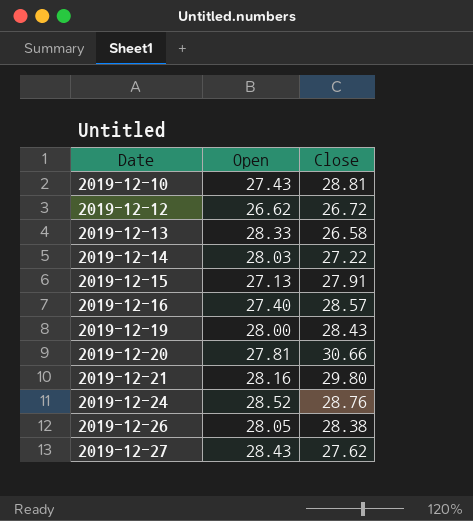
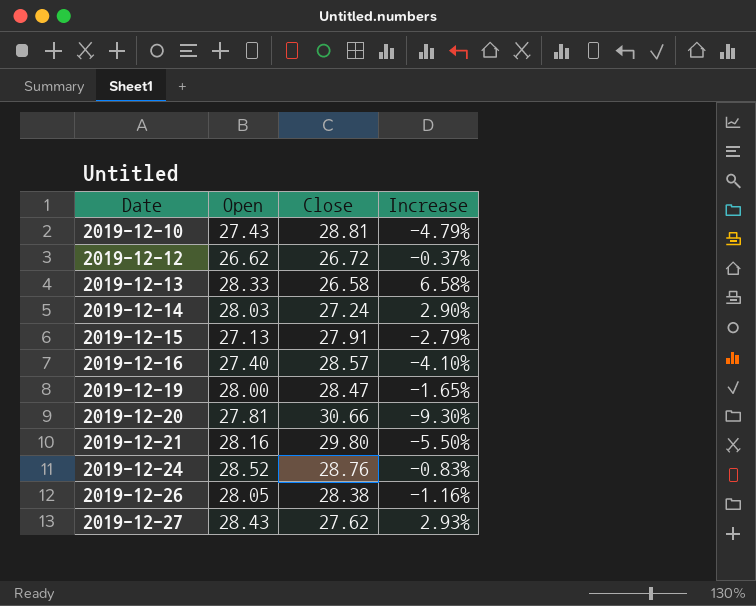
column Increase | formula: none -> ([Open] - [Close]) / [Close]
2019-12-14 | Close: 27.22 -> 27.24
2019-12-19 | Close: 28.43 -> 28.47

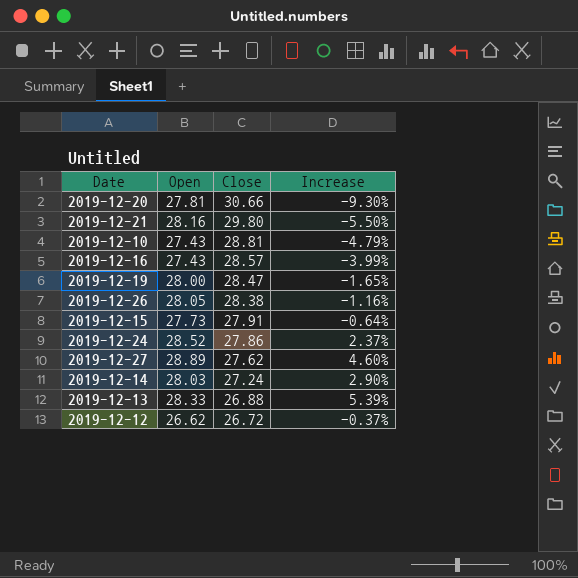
row order: Date ascending -> Close descending
2019-12-16 | Open: 27.40 -> 27.43
2019-12-16 | Increase: -4.10% -> -3.99%
2019-12-15 | Open: 27.13 -> 27.73
2019-12-15 | Increase: -2.79% -> -0.64%
2019-12-24 | Close: 28.76 -> 27.86
2019-12-24 | Increase: -0.83% -> 2.37%
2019-12-27 | Open: 28.43 -> 28.89
2019-12-27 | Increase: 2.93% -> 4.60%
2019-12-13 | Close: 26.58 -> 26.88
2019-12-13 | Increase: 6.58% -> 5.39%

